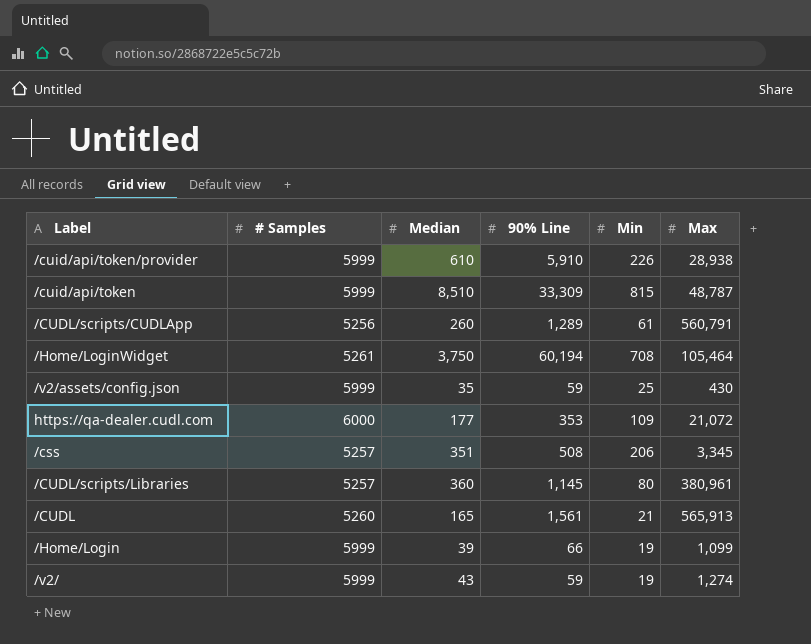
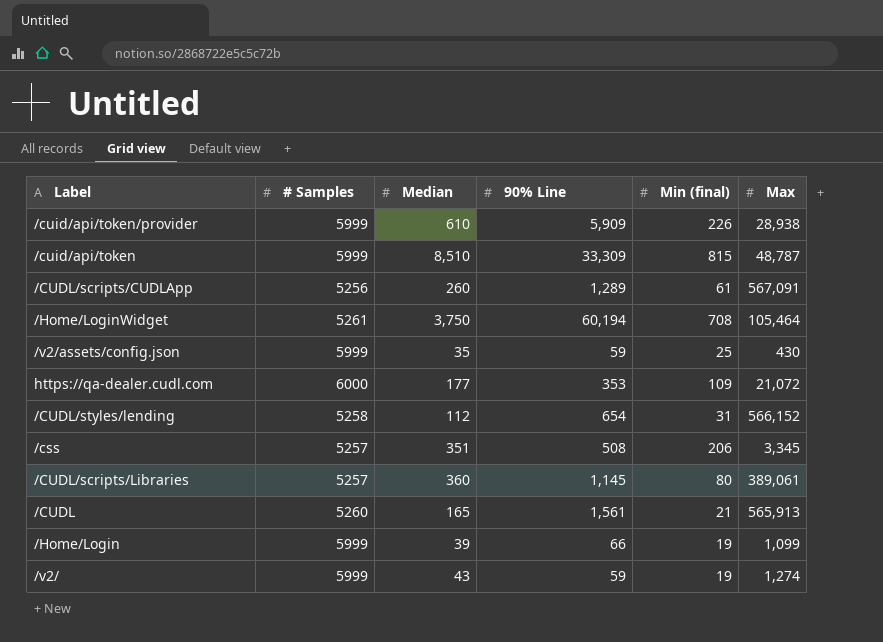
column name: Min -> Min (final)
/cuid/api/token/provider | 90% Line: 5,910 -> 5,909
/CUDL/scripts/CUDLApp | Max: 560,791 -> 567,091
row /CUDL/styles/lending: none -> 5258 | 112 | 654 | 31 | 566,152
/CUDL/scripts/Libraries | Max: 380,961 -> 389,061

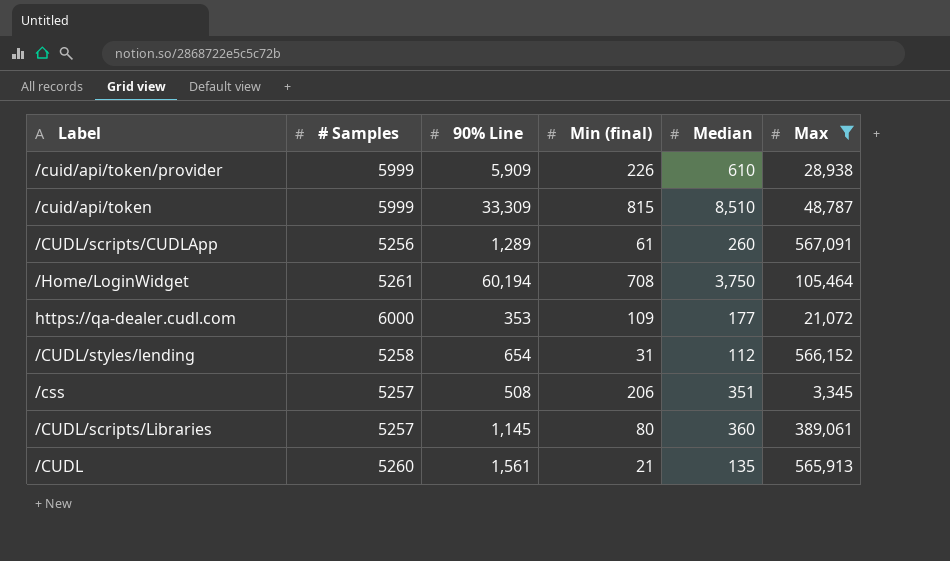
filter: none -> Max >= 3,345
column Median | position: 3 -> 5
/CUDL | Median: 165 -> 135

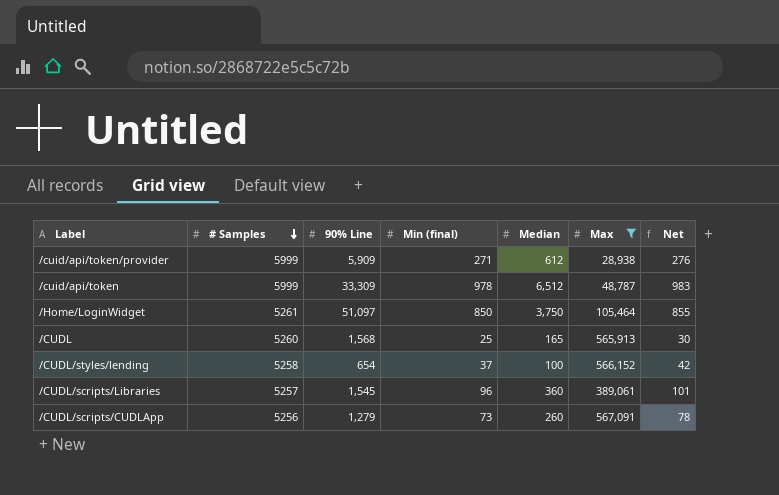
row order: none -> # Samples descending
column Net | formula: none -> [Min (final)] + 5
row https://qa-dealer.cudl.com: 6000 | 353 | 109 | 177 | 21,072 -> none
row /css: 5257 | 508 | 206 | 351 | 3,345 -> none
/cuid/api/token/provider | Min (final): 226 -> 271
/cuid/api/token/provider | Median: 610 -> 612
/cuid/api/token | Min (final): 815 -> 978
/cuid/api/token | Median: 8,510 -> 6,512
/Home/LoginWidget | 90% Line: 60,194 -> 51,097
/Home/LoginWidget | Min (final): 708 -> 850
/CUDL | 90% Line: 1,561 -> 1,568
/CUDL | Min (final): 21 -> 25
/CUDL | Median: 135 -> 165
/CUDL/styles/lending | Min (final): 31 -> 37
/CUDL/styles/lending | Median: 112 -> 100
/CUDL/scripts/Libraries | 90% Line: 1,145 -> 1,545
/CUDL/scripts/Libraries | Min (final): 80 -> 96
/CUDL/scripts/CUDLApp | 90% Line: 1,289 -> 1,279
/CUDL/scripts/CUDLApp | Min (final): 61 -> 73

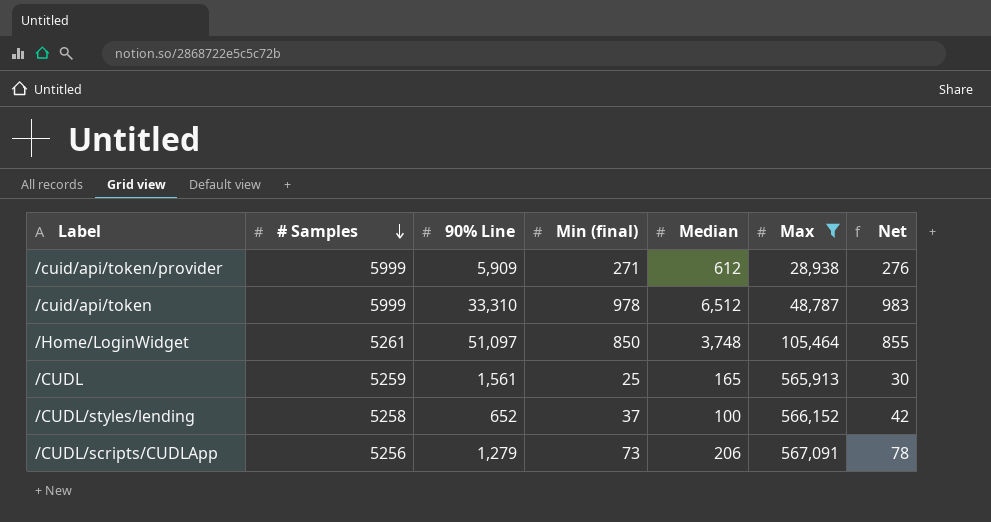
row /CUDL/scripts/Libraries: 5257 | 1,545 | 96 | 360 | 389,061 | 101 -> none
/cuid/api/token | 90% Line: 33,309 -> 33,310
/Home/LoginWidget | Median: 3,750 -> 3,748
/CUDL | # Samples: 5260 -> 5259
/CUDL | 90% Line: 1,568 -> 1,561
/CUDL/styles/lending | 90% Line: 654 -> 652
/CUDL/scripts/CUDLApp | Median: 260 -> 206

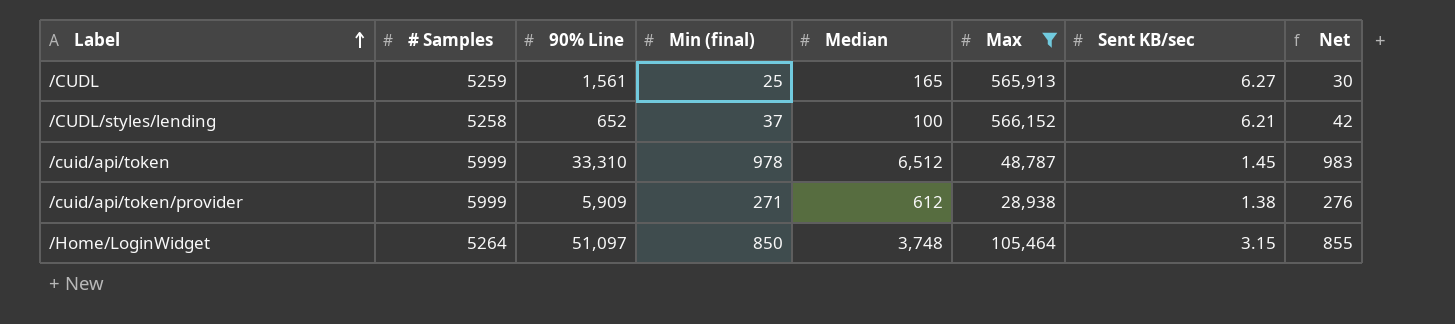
row order: # Samples descending -> Label ascending
column Sent KB/sec | position: none -> 7
row /CUDL/scripts/CUDLApp: 5256 | 1,279 | 73 | 206 | 567,091 | 78 -> none
/Home/LoginWidget | # Samples: 5261 -> 5264

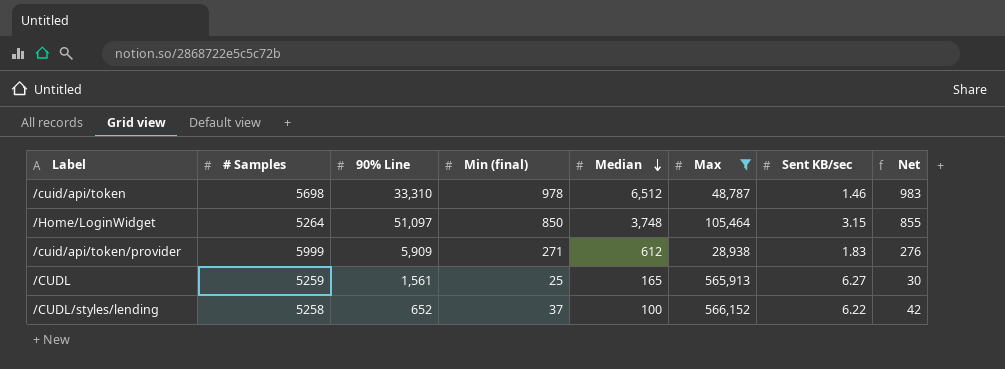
row order: Label ascending -> Median descending
/cuid/api/token | # Samples: 5999 -> 5698
/cuid/api/token | Sent KB/sec: 1.45 -> 1.46
/cuid/api/token/provider | Sent KB/sec: 1.38 -> 1.83
/CUDL/styles/lending | Sent KB/sec: 6.21 -> 6.22

